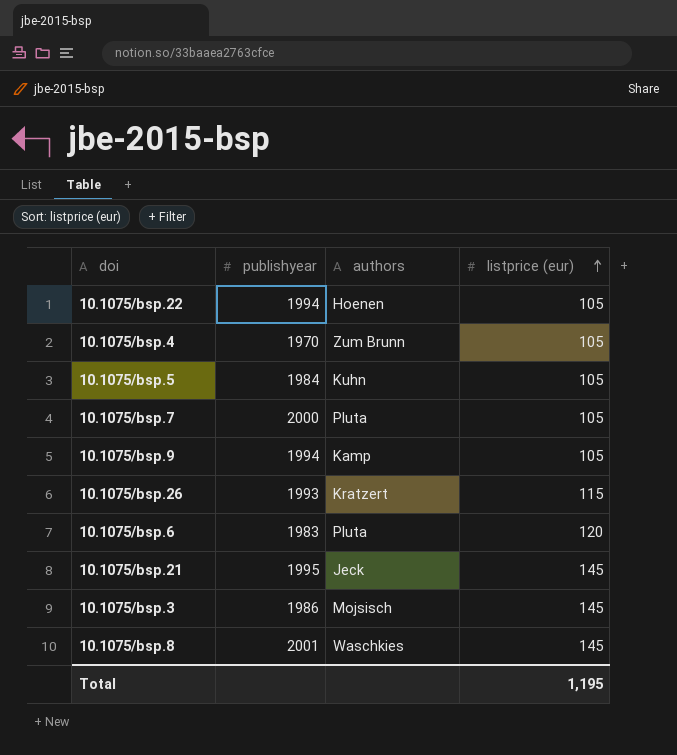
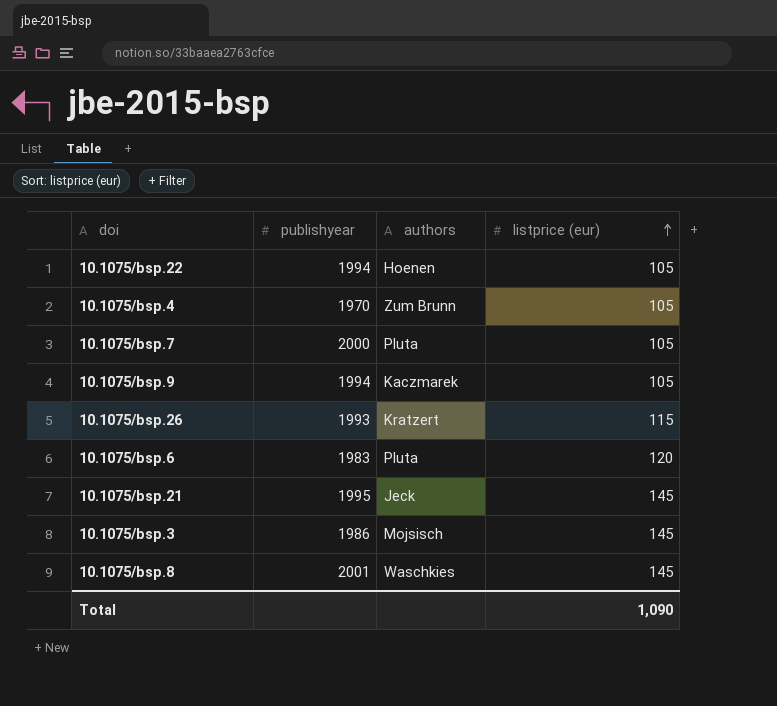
row 10.1075/bsp.5: 1984 | Kuhn | 105 -> none
10.1075/bsp.9 | authors: Kamp -> Kaczmarek
Total | listprice (eur): 1,195 -> 1,090

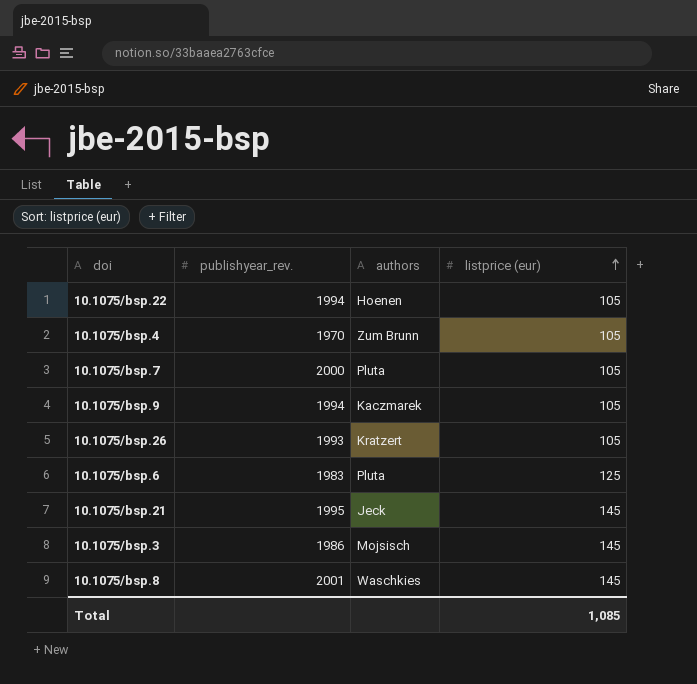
column name: publishyear -> publishyear_rev.
10.1075/bsp.26 | listprice (eur): 115 -> 105
10.1075/bsp.6 | listprice (eur): 120 -> 125
Total | listprice (eur): 1,090 -> 1,085

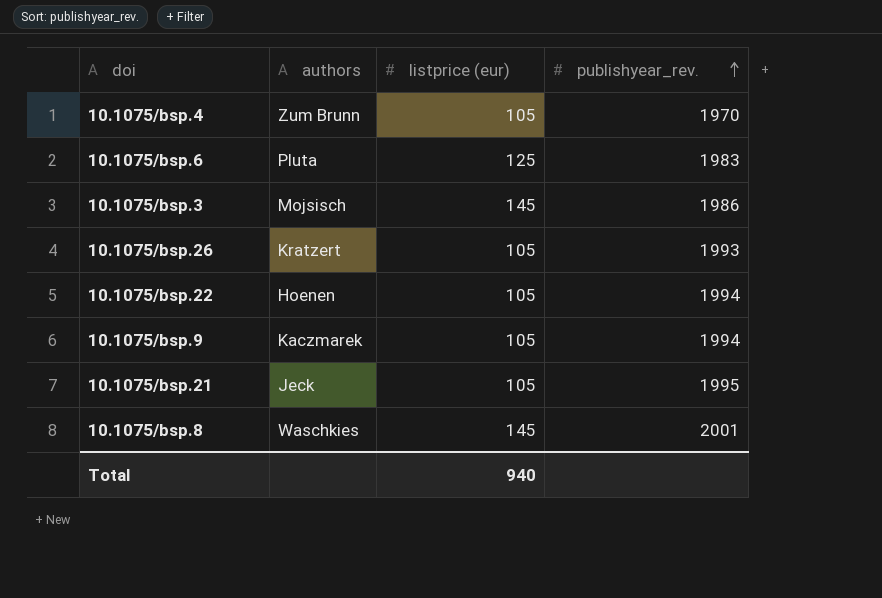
row order: listprice (eur) ascending -> publishyear_rev. ascending
column publishyear_rev. | position: 2 -> 4
row 10.1075/bsp.7: 2000 | Pluta | 105 -> none
10.1075/bsp.21 | listprice (eur): 145 -> 105
Total | listprice (eur): 1,085 -> 940

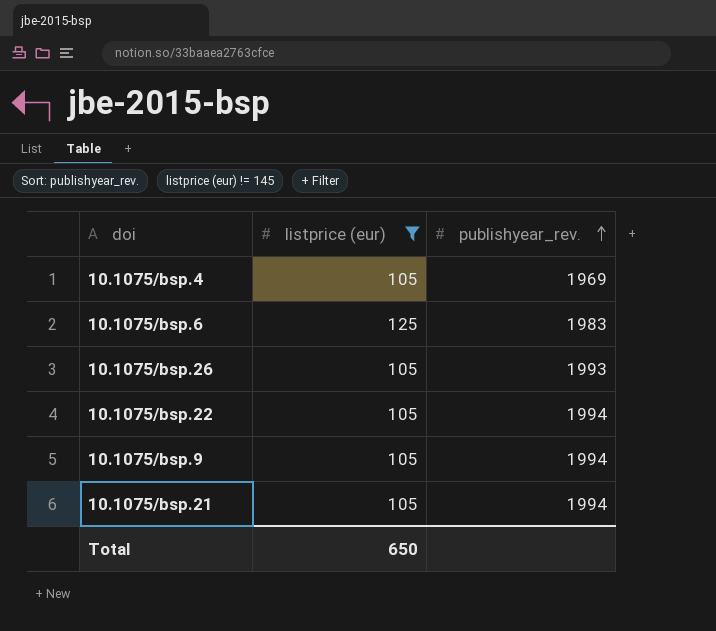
filter: none -> listprice (eur) != 145
column authors | position: 2 -> none
10.1075/bsp.4 | publishyear_rev.: 1970 -> 1969
10.1075/bsp.21 | publishyear_rev.: 1995 -> 1994
Total | listprice (eur): 940 -> 650

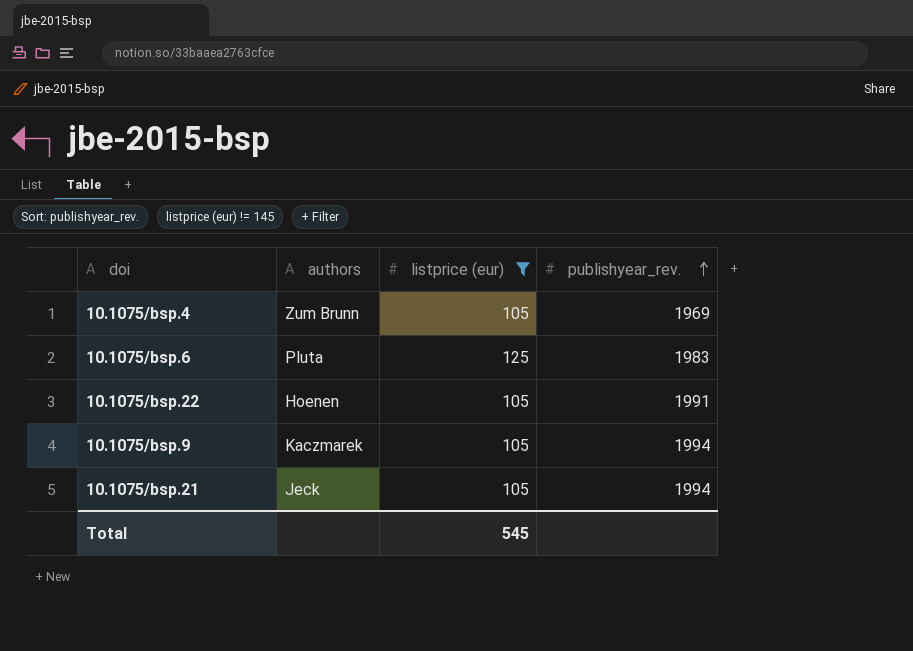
column authors | position: none -> 2
row 10.1075/bsp.26: 105 | 1993 -> none
10.1075/bsp.22 | publishyear_rev.: 1994 -> 1991
Total | listprice (eur): 650 -> 545

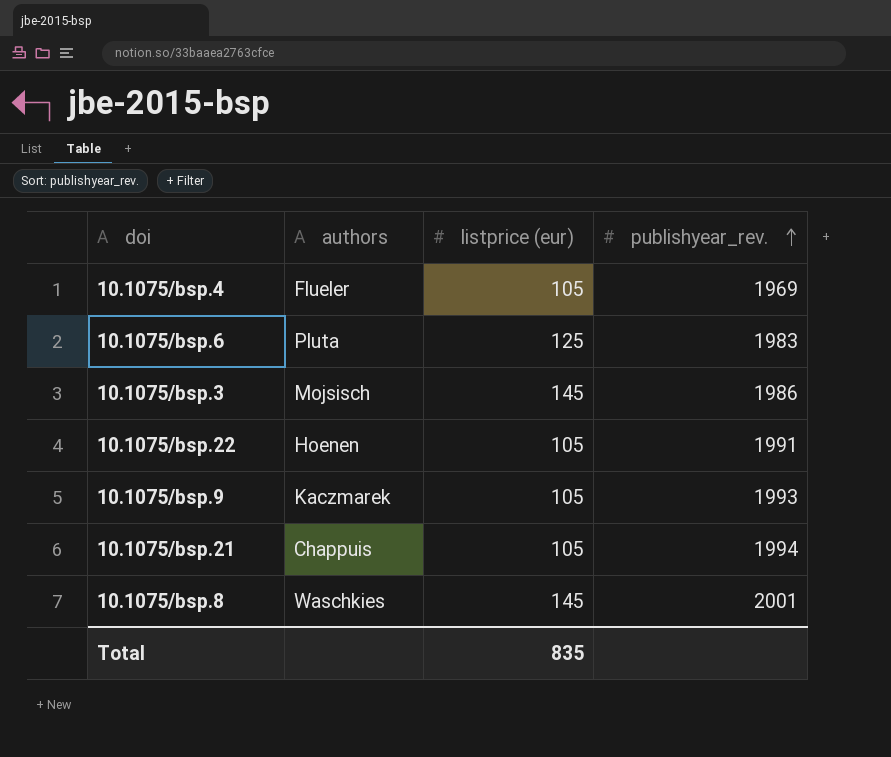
filter: listprice (eur) != 145 -> none
10.1075/bsp.4 | authors: Zum Brunn -> Flueler
10.1075/bsp.9 | publishyear_rev.: 1994 -> 1993
10.1075/bsp.21 | authors: Jeck -> Chappuis
Total | listprice (eur): 545 -> 835

